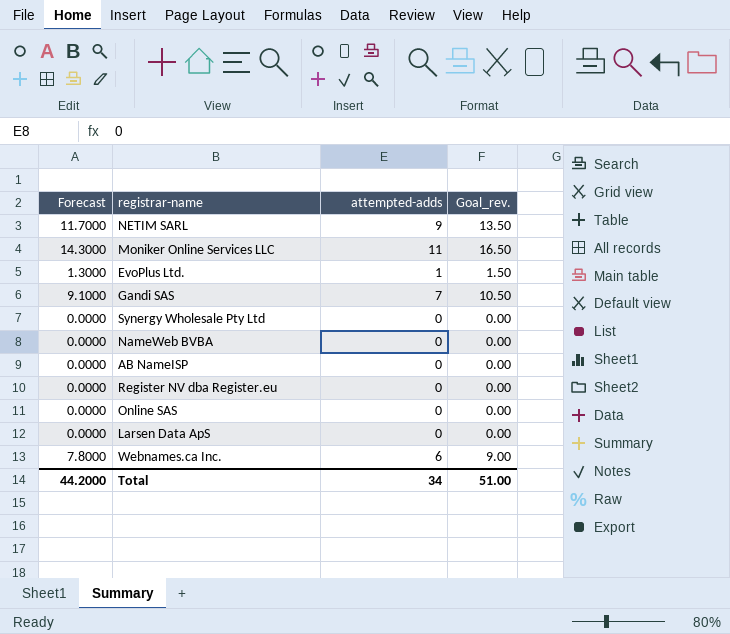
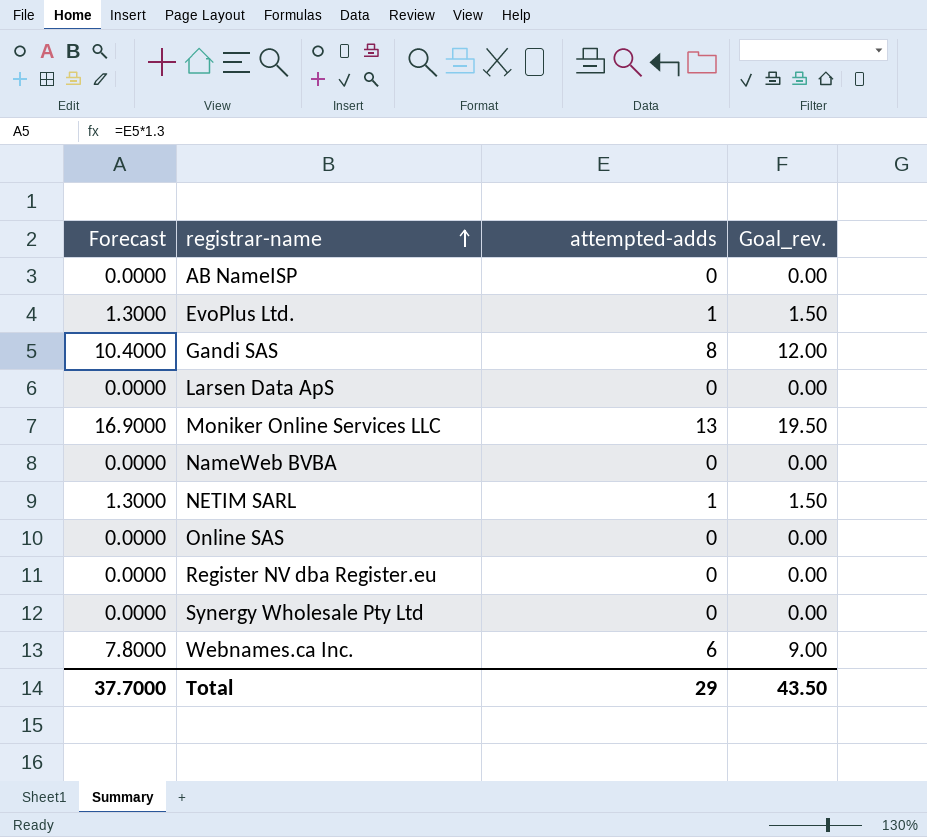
row order: none -> registrar-name ascending
Gandi SAS | Forecast: 9.1000 -> 10.4000
Gandi SAS | attempted-adds: 7 -> 8
Gandi SAS | Goal_rev.: 10.50 -> 12.00
Moniker Online Services LLC | Forecast: 14.3000 -> 16.9000
Moniker Online Services LLC | attempted-adds: 11 -> 13
Moniker Online Services LLC | Goal_rev.: 16.50 -> 19.50
NETIM SARL | Forecast: 11.7000 -> 1.3000
NETIM SARL | attempted-adds: 9 -> 1
NETIM SARL | Goal_rev.: 13.50 -> 1.50
Total | Forecast: 44.2000 -> 37.7000
Total | attempted-adds: 34 -> 29
Total | Goal_rev.: 51.00 -> 43.50

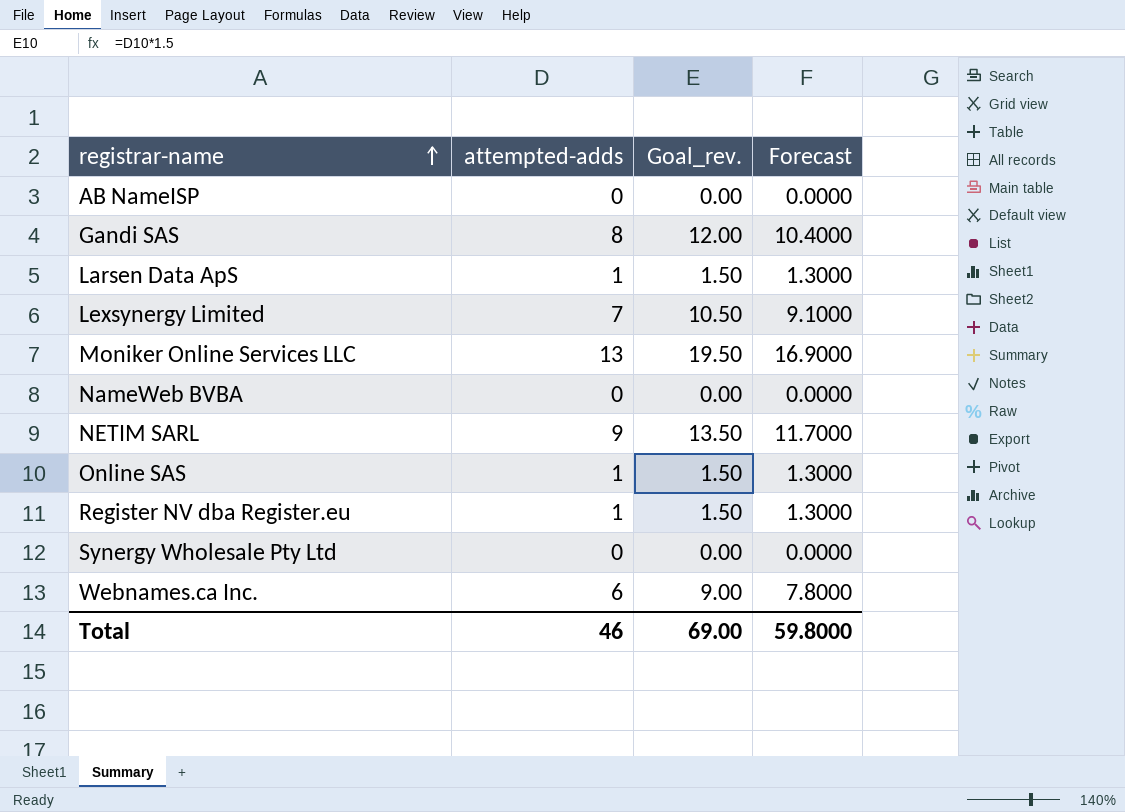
column Forecast | position: 1 -> 4
row EvoPlus Ltd.: 1.3000 | 1 | 1.50 -> none
Larsen Data ApS | attempted-adds: 0 -> 1
Larsen Data ApS | Goal_rev.: 0.00 -> 1.50
Larsen Data ApS | Forecast: 0.0000 -> 1.3000
row Lexsynergy Limited: none -> 7 | 10.50 | 9.1000
NETIM SARL | attempted-adds: 1 -> 9
NETIM SARL | Goal_rev.: 1.50 -> 13.50
NETIM SARL | Forecast: 1.3000 -> 11.7000
Online SAS | attempted-adds: 0 -> 1
Online SAS | Goal_rev.: 0.00 -> 1.50
Online SAS | Forecast: 0.0000 -> 1.3000
Register NV dba Register.eu | attempted-adds: 0 -> 1
Register NV dba Register.eu | Goal_rev.: 0.00 -> 1.50
Register NV dba Register.eu | Forecast: 0.0000 -> 1.3000
Total | attempted-adds: 29 -> 46
Total | Goal_rev.: 43.50 -> 69.00
Total | Forecast: 37.7000 -> 59.8000

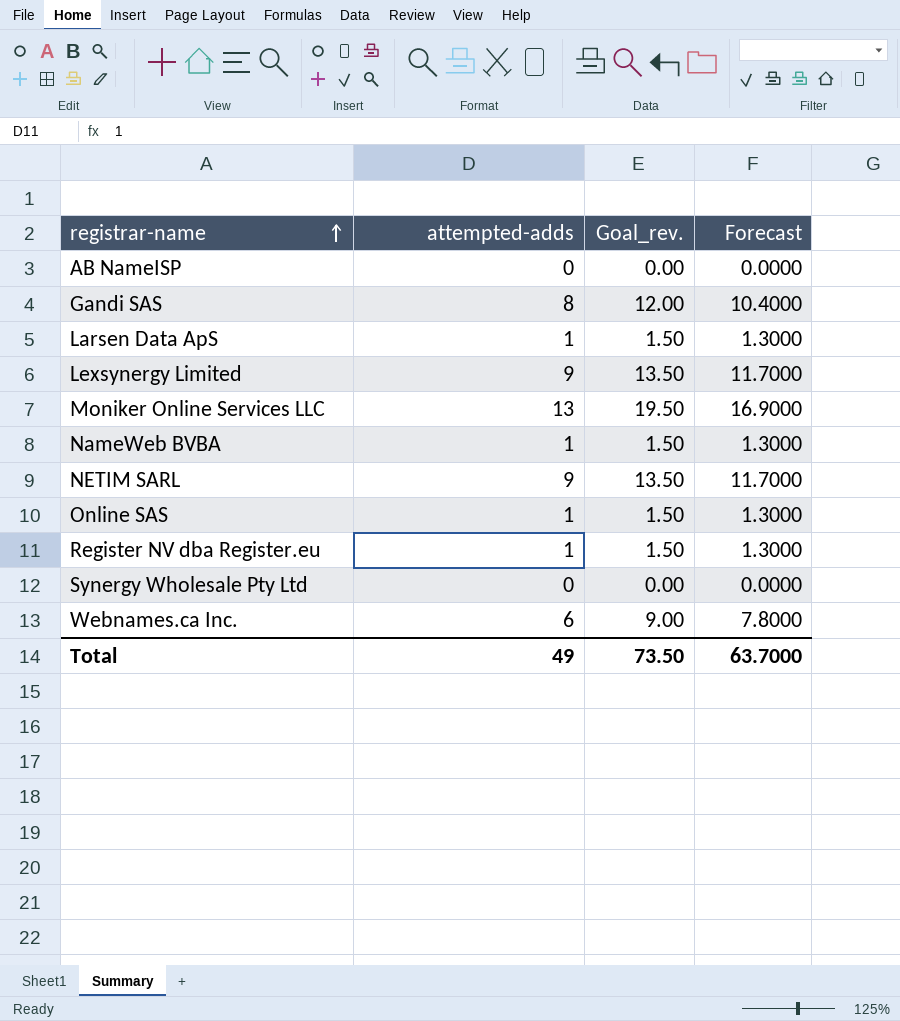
Lexsynergy Limited | attempted-adds: 7 -> 9
Lexsynergy Limited | Goal_rev.: 10.50 -> 13.50
Lexsynergy Limited | Forecast: 9.1000 -> 11.7000
NameWeb BVBA | attempted-adds: 0 -> 1
NameWeb BVBA | Goal_rev.: 0.00 -> 1.50
NameWeb BVBA | Forecast: 0.0000 -> 1.3000
Total | attempted-adds: 46 -> 49
Total | Goal_rev.: 69.00 -> 73.50
Total | Forecast: 59.8000 -> 63.7000

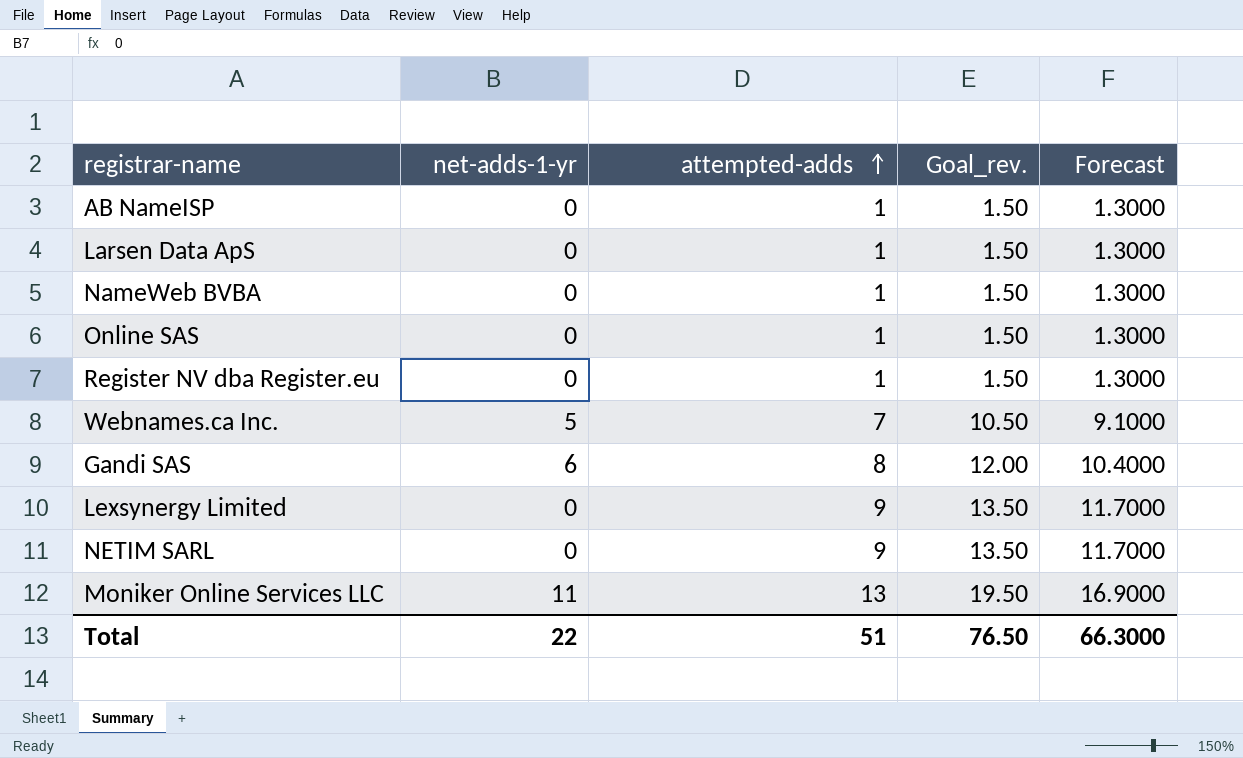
row order: registrar-name ascending -> attempted-adds ascending
column net-adds-1-yr | position: none -> 2
row Synergy Wholesale Pty Ltd: 0 | 0.00 | 0.0000 -> none
AB NameISP | attempted-adds: 0 -> 1
AB NameISP | Goal_rev.: 0.00 -> 1.50
AB NameISP | Forecast: 0.0000 -> 1.3000
Webnames.ca Inc. | attempted-adds: 6 -> 7
Webnames.ca Inc. | Goal_rev.: 9.00 -> 10.50
Webnames.ca Inc. | Forecast: 7.8000 -> 9.1000
Total | attempted-adds: 49 -> 51
Total | Goal_rev.: 73.50 -> 76.50
Total | Forecast: 63.7000 -> 66.3000

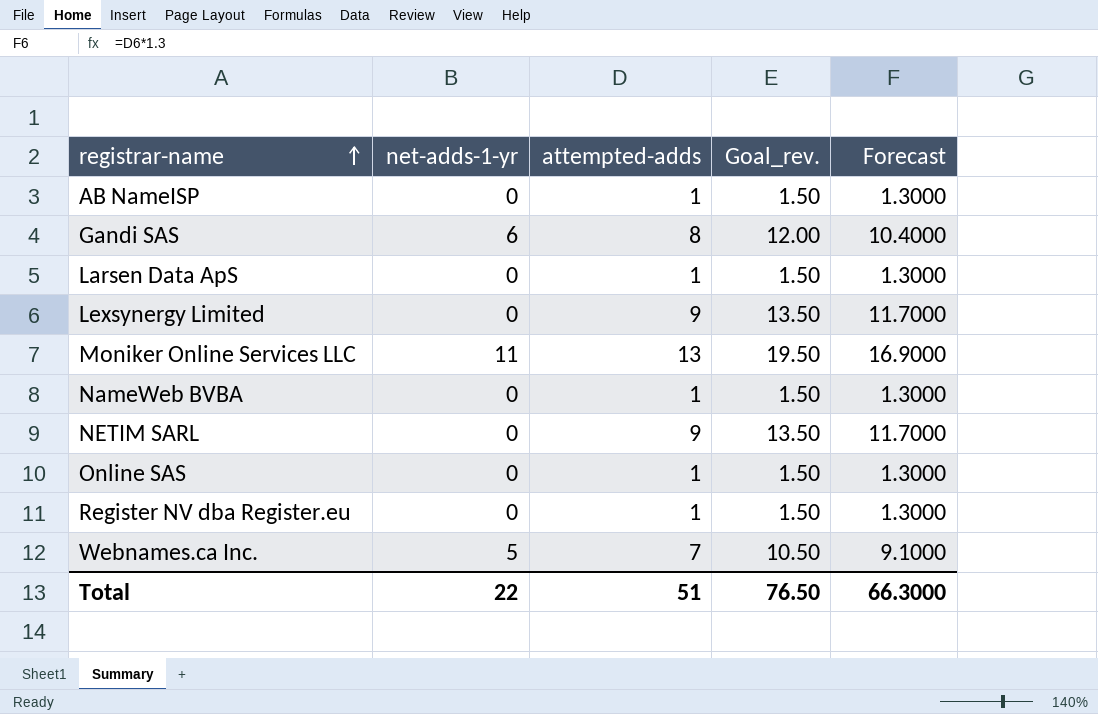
row order: attempted-adds ascending -> registrar-name ascending

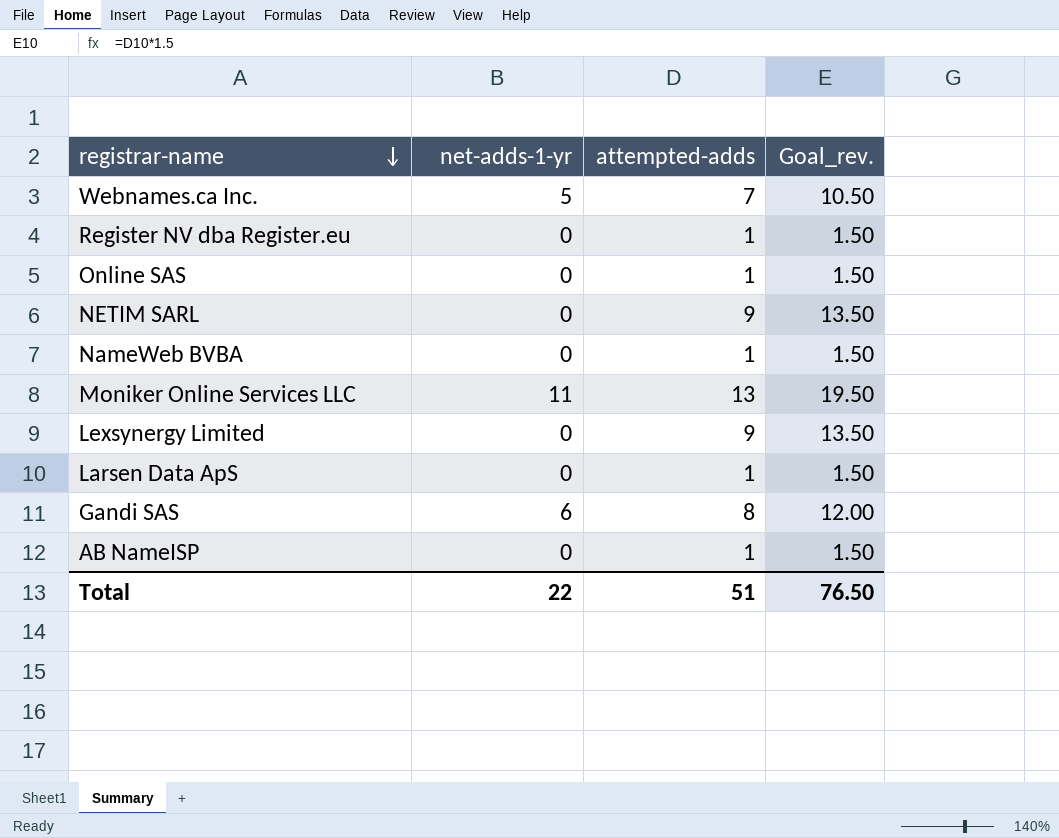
row order: registrar-name ascending -> registrar-name descending
column Forecast | formula: [attempted-adds] * 1.3 -> none

